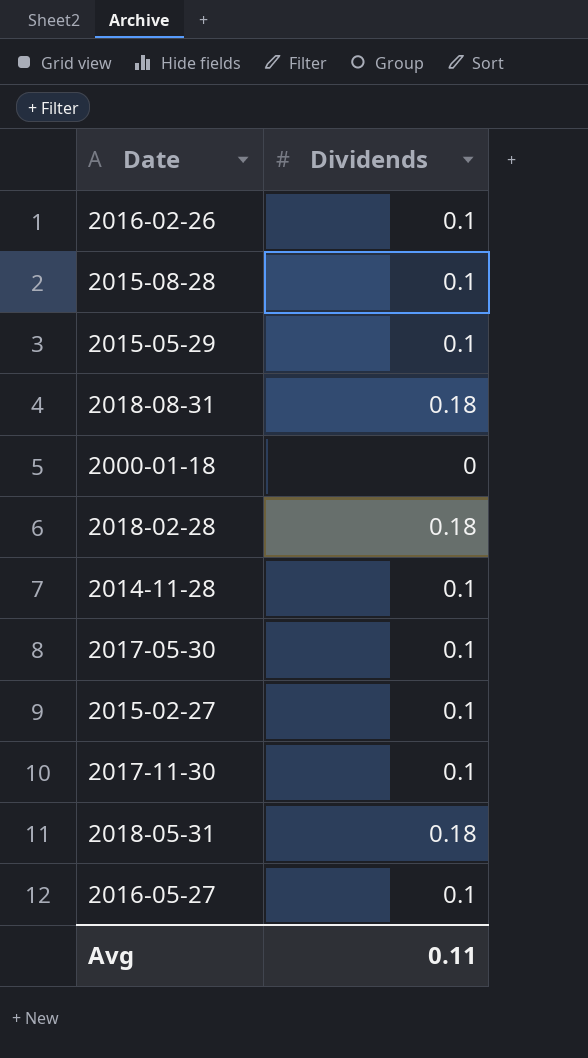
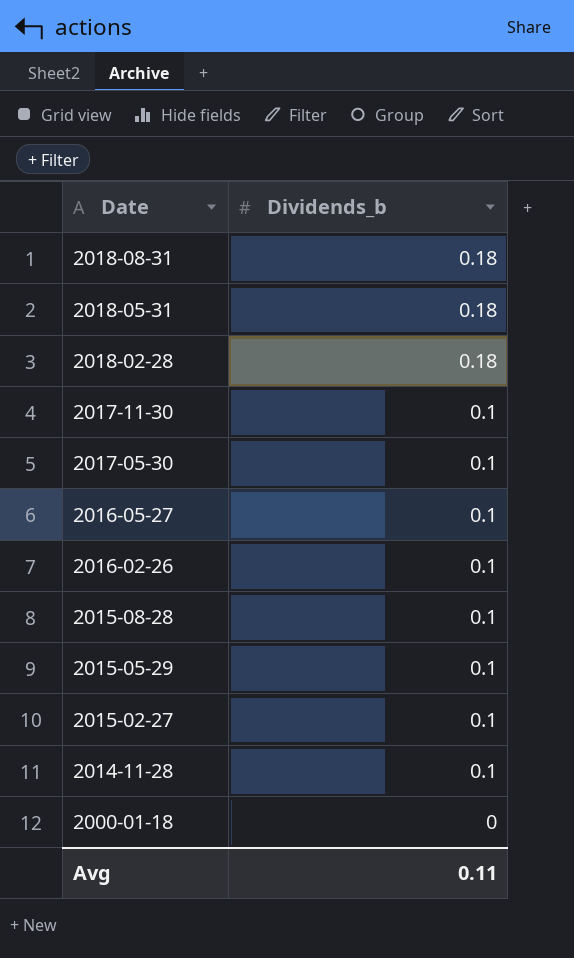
row order: none -> Date descending
column name: Dividends -> Dividends_b

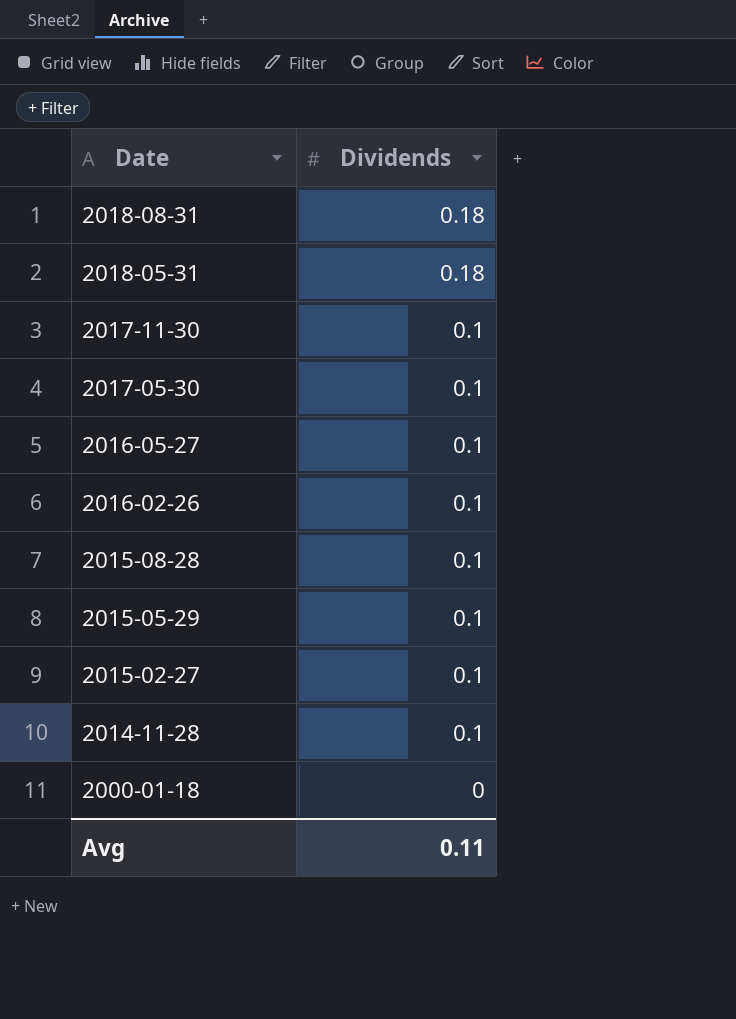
column name: Dividends_b -> Dividends
row 2018-02-28: 0.18 -> none

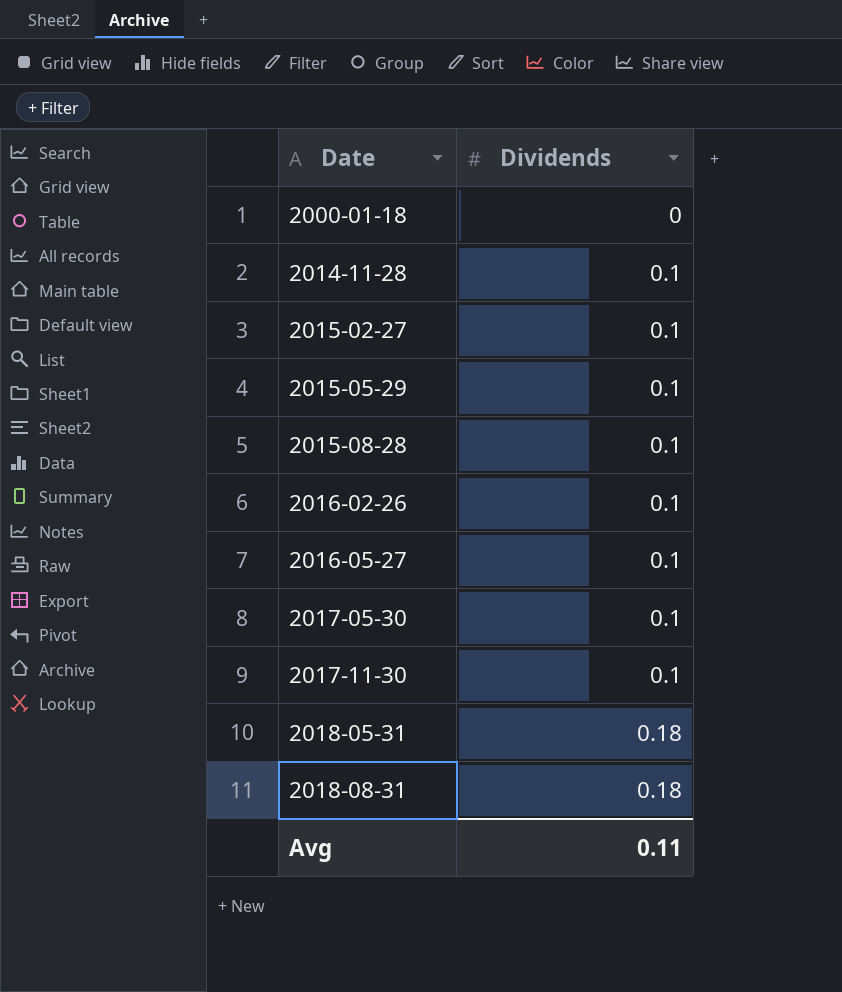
row order: Date descending -> Date ascending

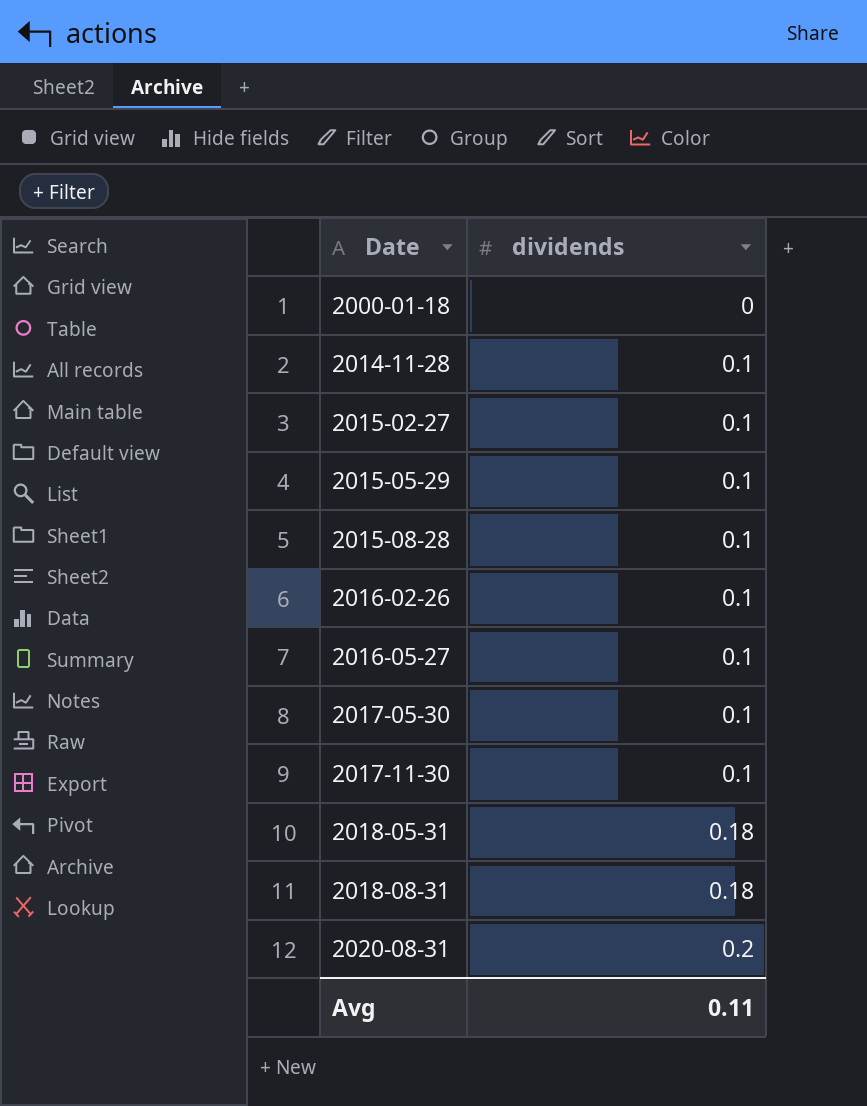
column name: Dividends -> dividends
row 2020-08-31: none -> 0.2

